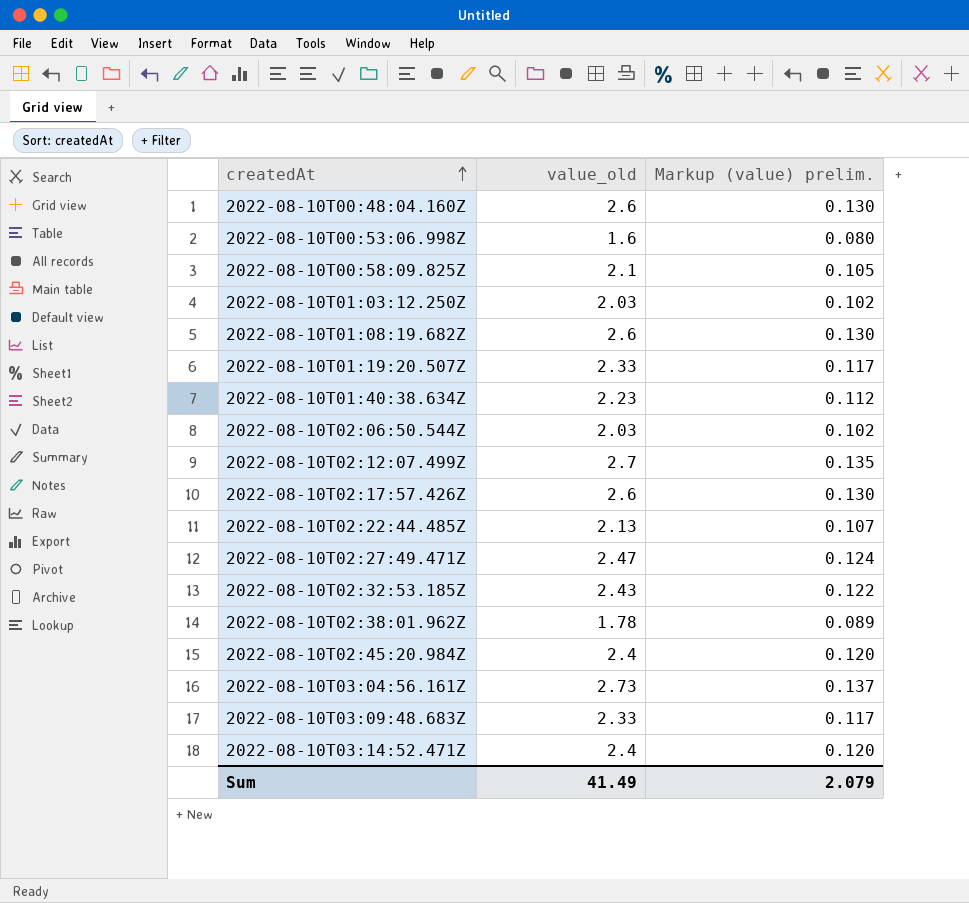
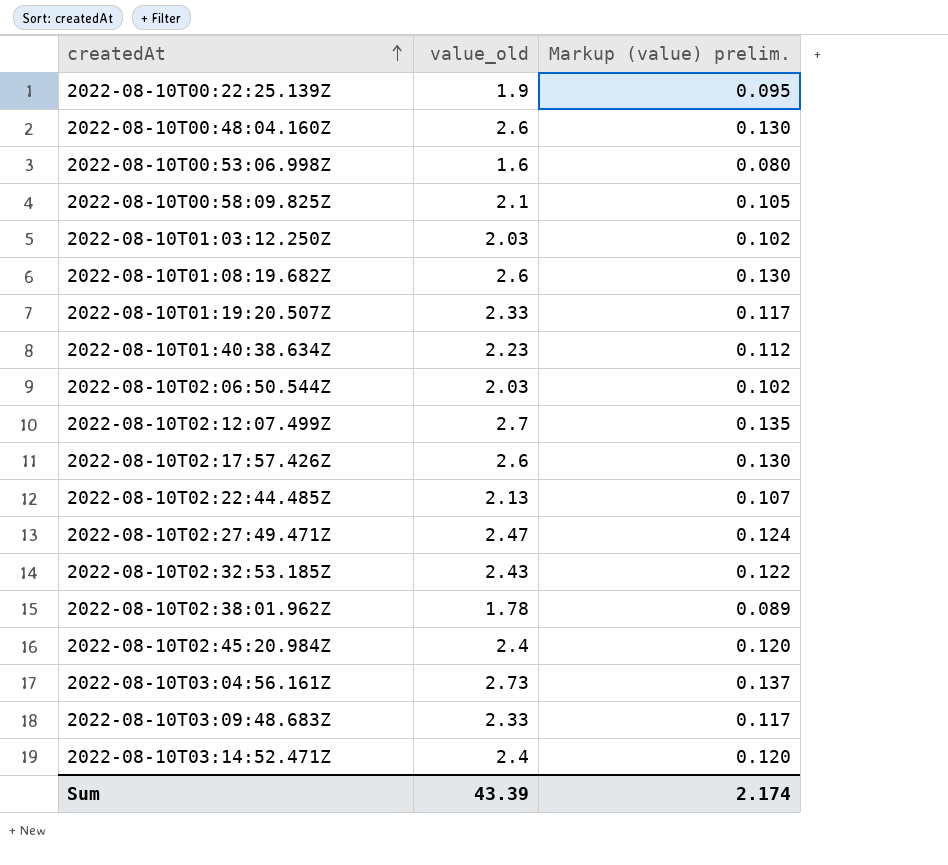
row 2022-08-10T00:22:25.139Z: none -> 1.9 | 0.095
Sum | value_old: 41.49 -> 43.39
Sum | Markup (value) prelim.: 2.079 -> 2.174

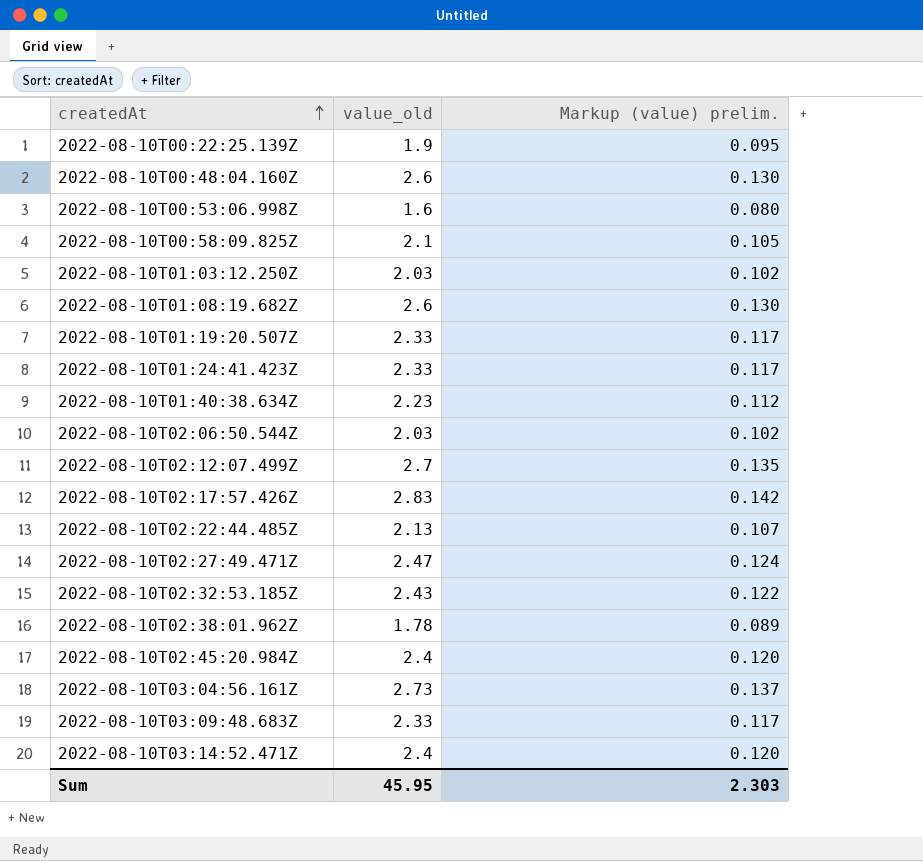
row 2022-08-10T01:24:41.423Z: none -> 2.33 | 0.117
2022-08-10T02:17:57.426Z | value_old: 2.6 -> 2.83
2022-08-10T02:17:57.426Z | Markup (value) prelim.: 0.130 -> 0.142
Sum | value_old: 43.39 -> 45.95
Sum | Markup (value) prelim.: 2.174 -> 2.303

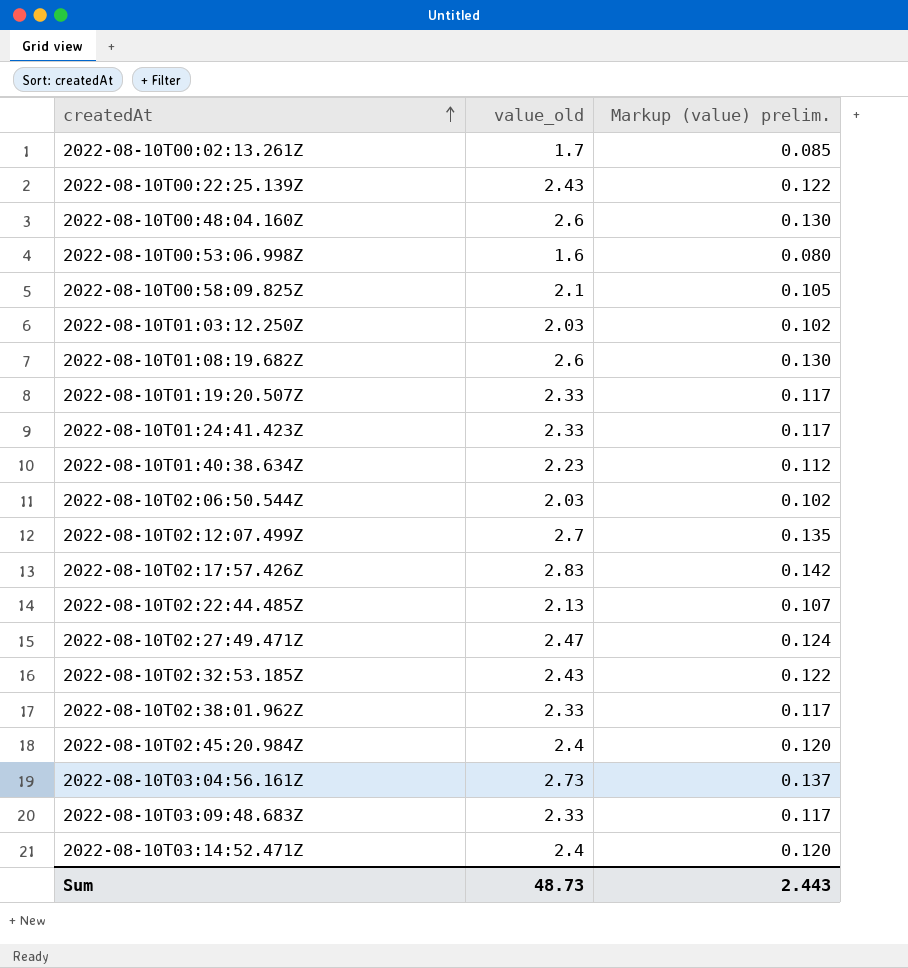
row 2022-08-10T00:02:13.261Z: none -> 1.7 | 0.085
2022-08-10T00:22:25.139Z | value_old: 1.9 -> 2.43
2022-08-10T00:22:25.139Z | Markup (value) prelim.: 0.095 -> 0.122
2022-08-10T02:38:01.962Z | value_old: 1.78 -> 2.33
2022-08-10T02:38:01.962Z | Markup (value) prelim.: 0.089 -> 0.117
Sum | value_old: 45.95 -> 48.73
Sum | Markup (value) prelim.: 2.303 -> 2.443

